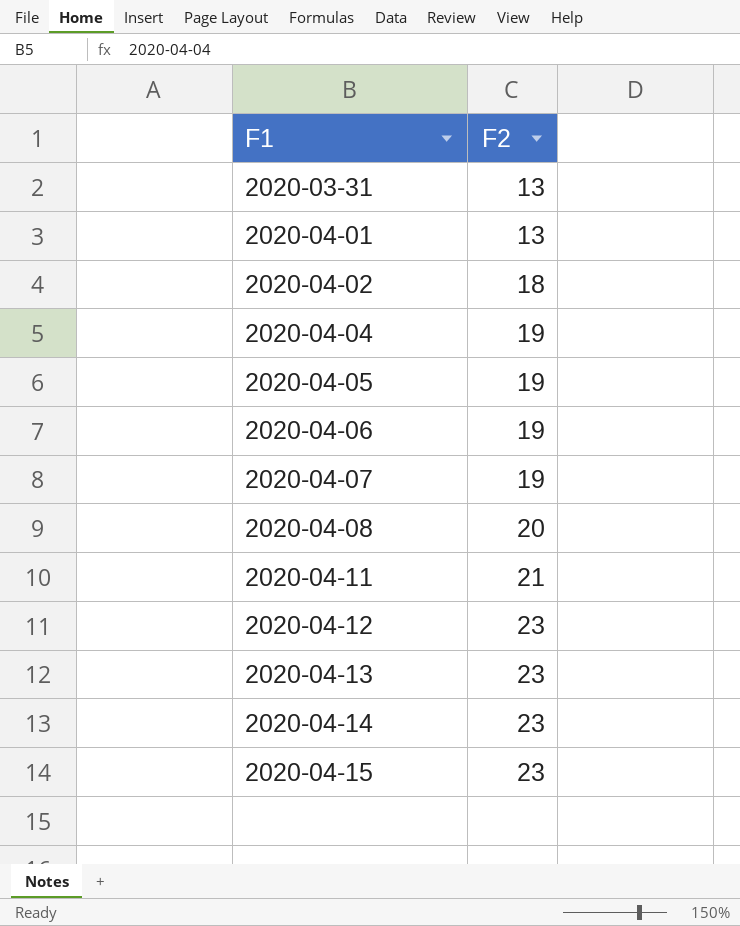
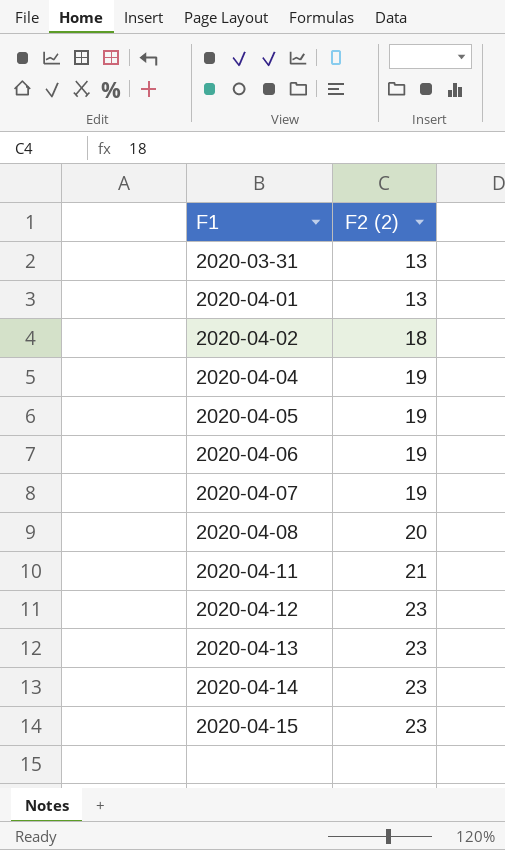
column name: F2 -> F2 (2)

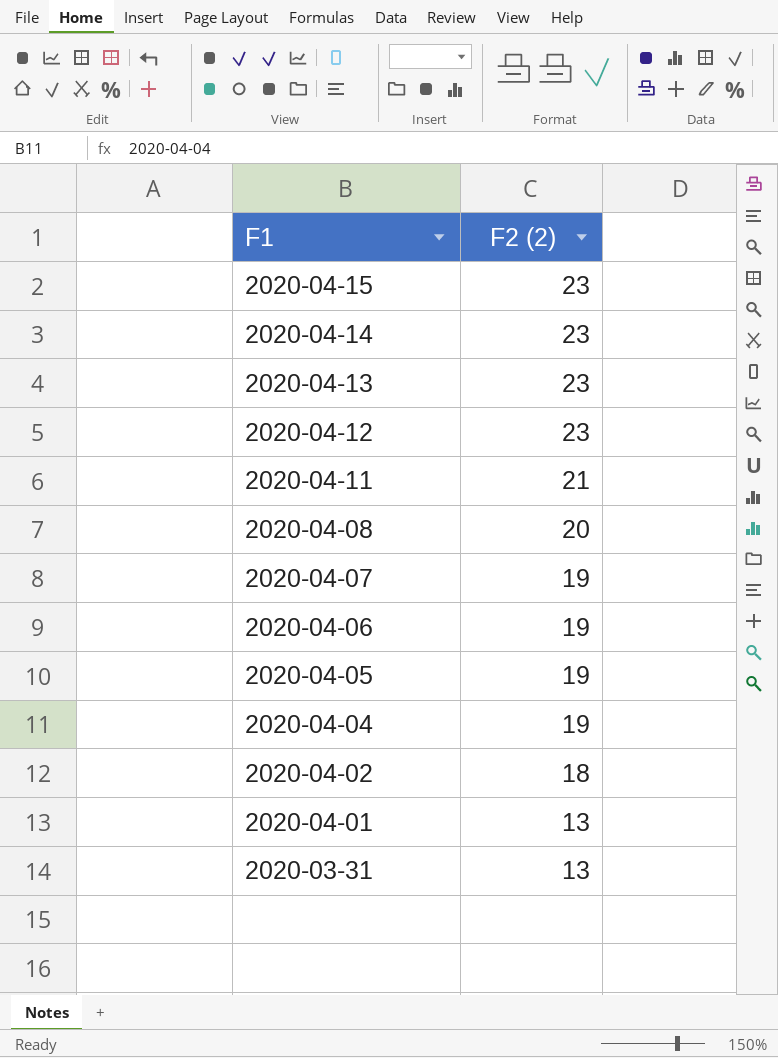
row order: F1 ascending -> F1 descending

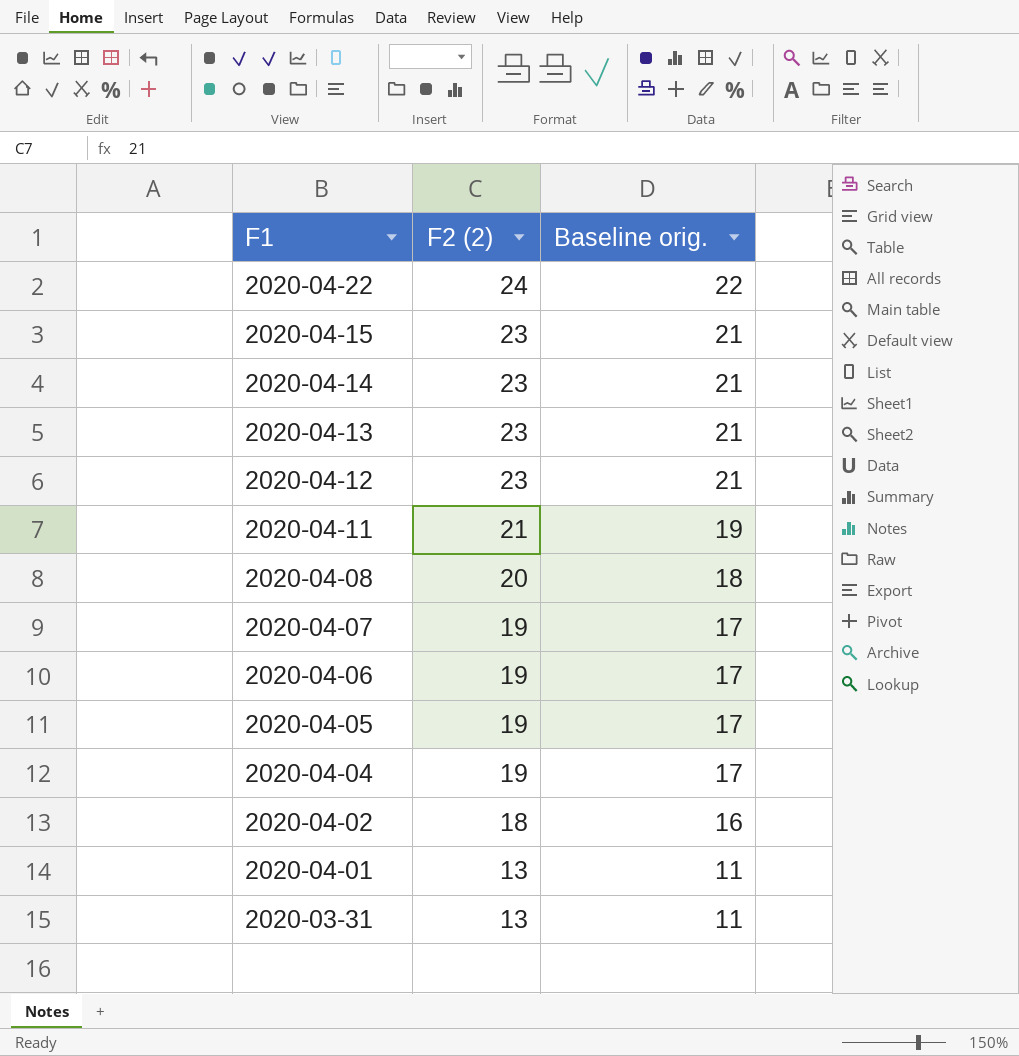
column Baseline orig. | formula: none -> [F2 (2)] - 2
row 2020-04-22: none -> 24 | 22

